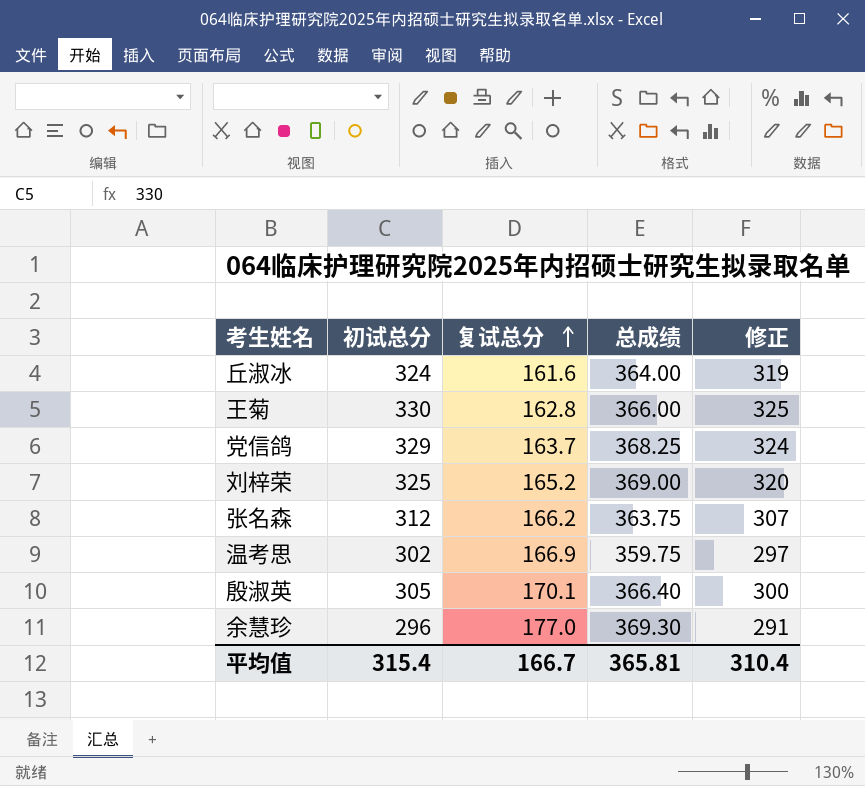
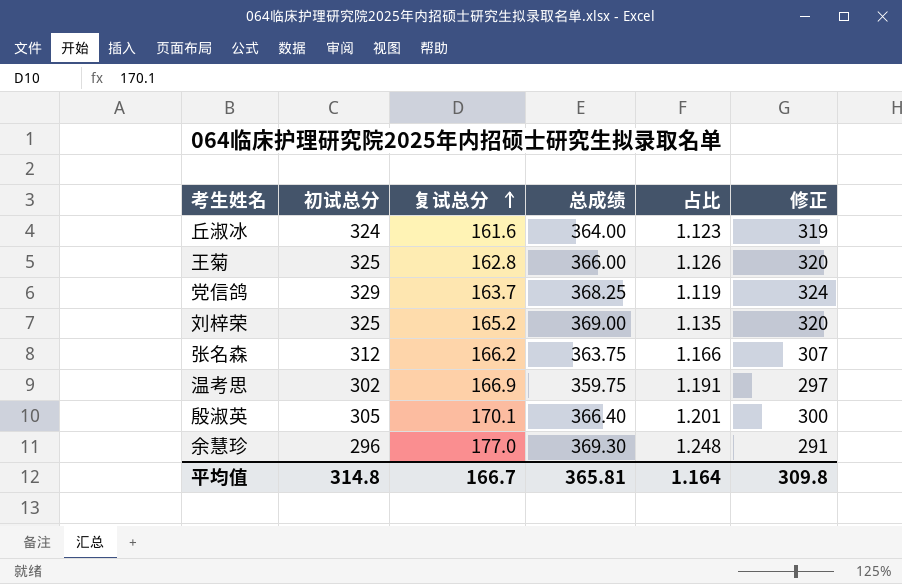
column 占比 | formula: none -> [总成绩] / [初试总分]
王菊 | 初试总分: 330 -> 325
王菊 | 修正: 325 -> 320
平均值 | 初试总分: 315.4 -> 314.8
平均值 | 修正: 310.4 -> 309.8

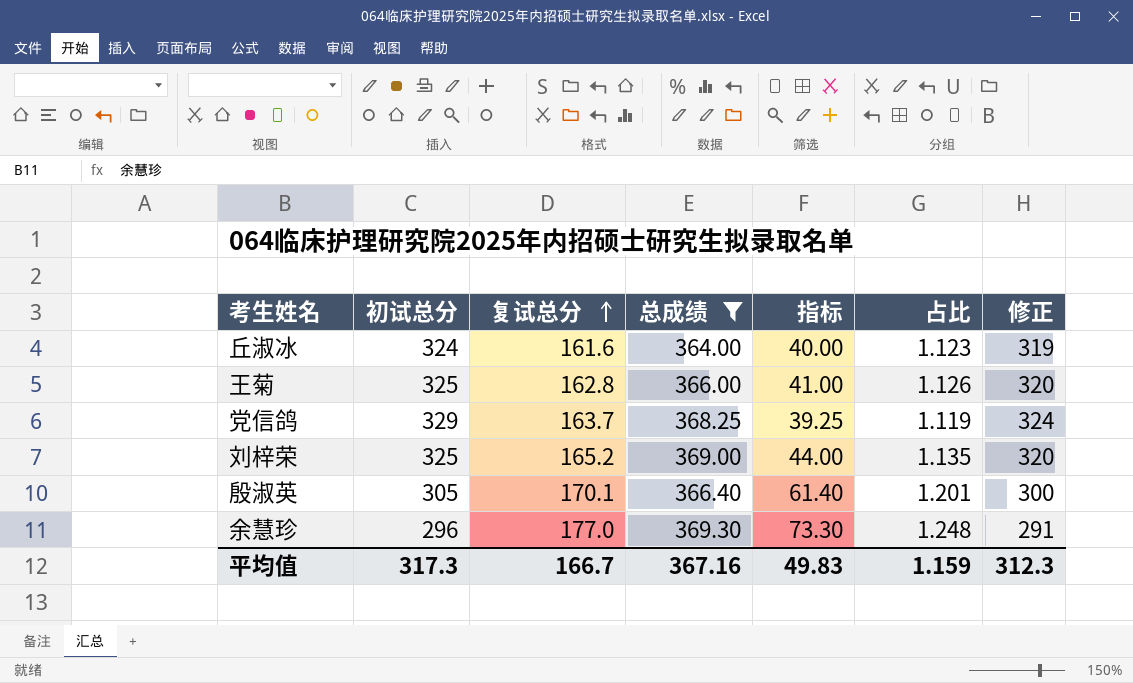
filter: none -> 总成绩 >= 364.00
column 指标 | formula: none -> [总成绩] - [初试总分]
平均值 | 初试总分: 314.8 -> 317.3
平均值 | 总成绩: 365.81 -> 367.16
平均值 | 占比: 1.164 -> 1.159
平均值 | 修正: 309.8 -> 312.3

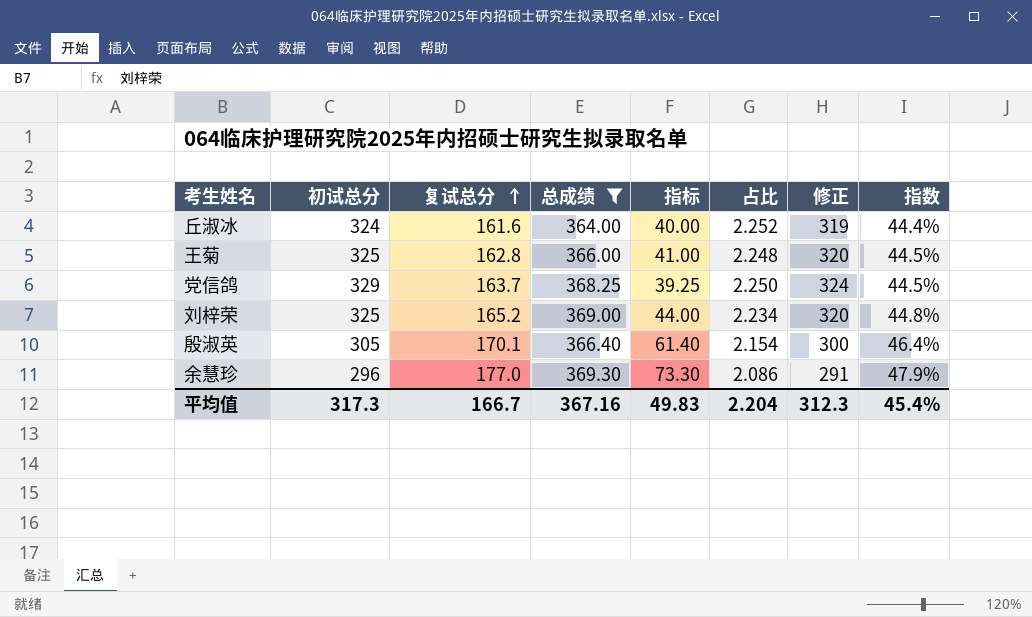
column 占比 | formula: [总成绩] / [初试总分] -> [总成绩] / [复试总分]
column 指数 | formula: none -> [复试总分] / [总成绩]
平均值 | 占比: 1.159 -> 2.204

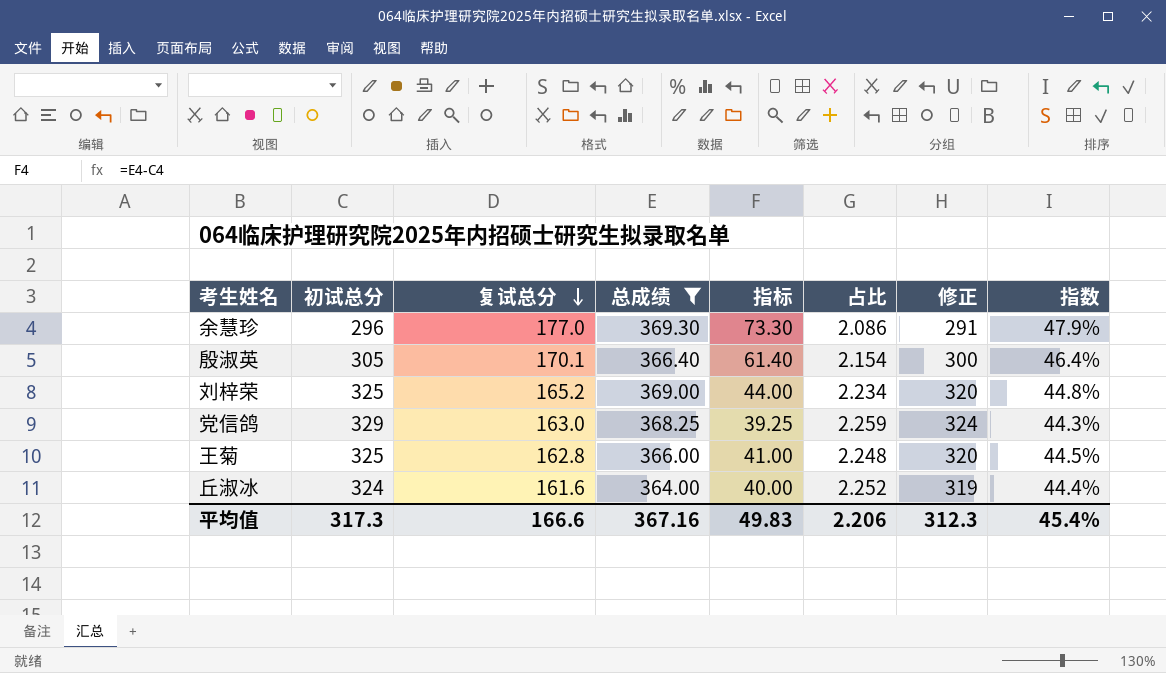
row order: 复试总分 ascending -> 复试总分 descending
党信鸽 | 复试总分: 163.7 -> 163.0
党信鸽 | 占比: 2.250 -> 2.259
党信鸽 | 指数: 44.5% -> 44.3%
平均值 | 复试总分: 166.7 -> 166.6
平均值 | 占比: 2.204 -> 2.206

